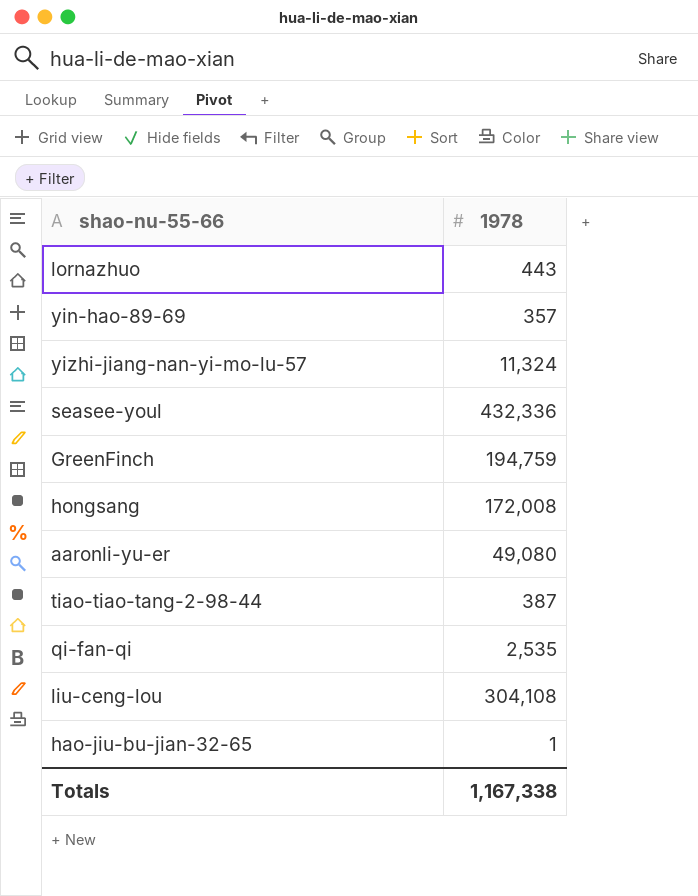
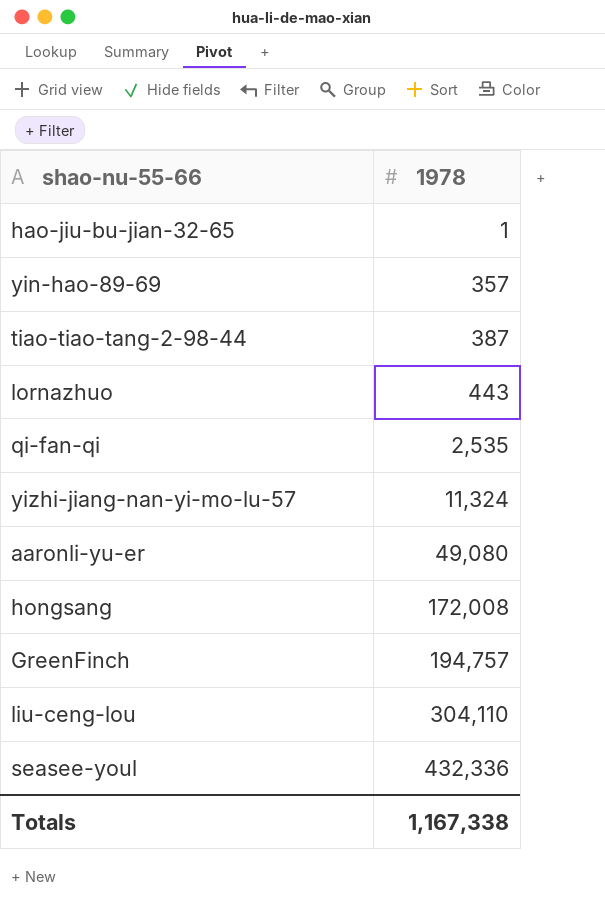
row order: none -> 1978 ascending
GreenFinch | 1978: 194,759 -> 194,757
liu-ceng-lou | 1978: 304,108 -> 304,110

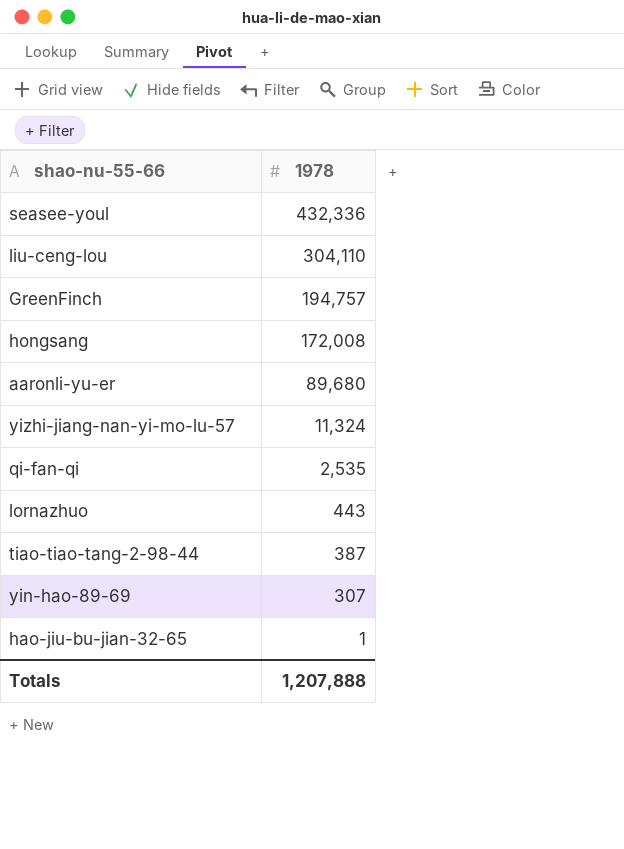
row order: 1978 ascending -> 1978 descending
aaronli-yu-er | 1978: 49,080 -> 89,680
yin-hao-89-69 | 1978: 357 -> 307
Totals | 1978: 1,167,338 -> 1,207,888

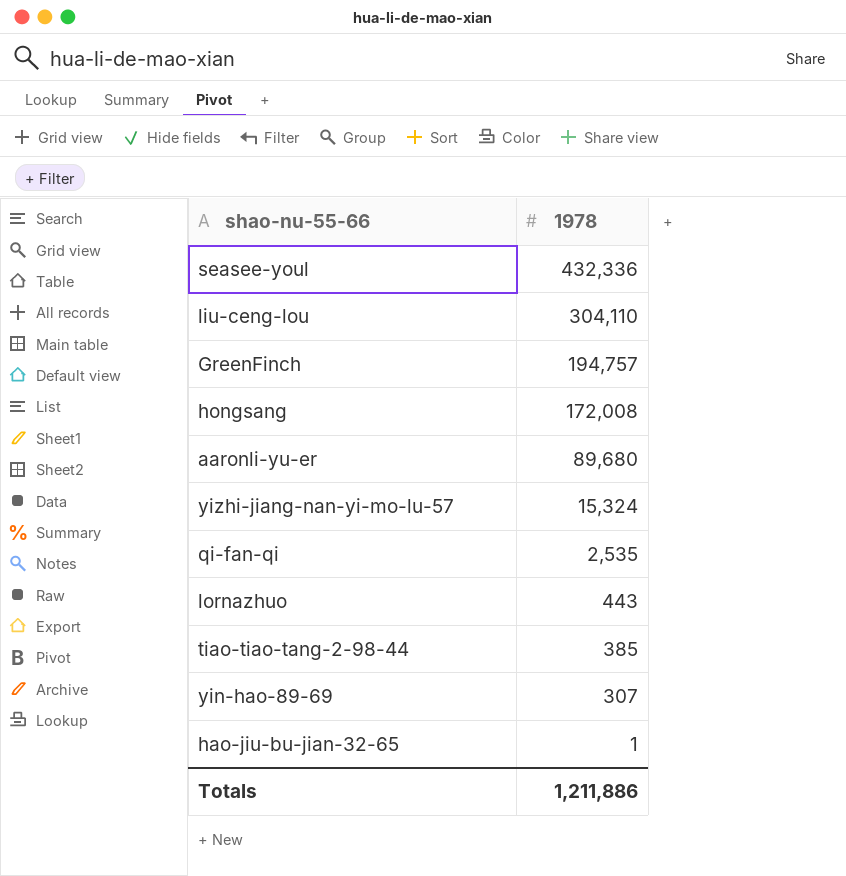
yizhi-jiang-nan-yi-mo-lu-57 | 1978: 11,324 -> 15,324
tiao-tiao-tang-2-98-44 | 1978: 387 -> 385
Totals | 1978: 1,207,888 -> 1,211,886

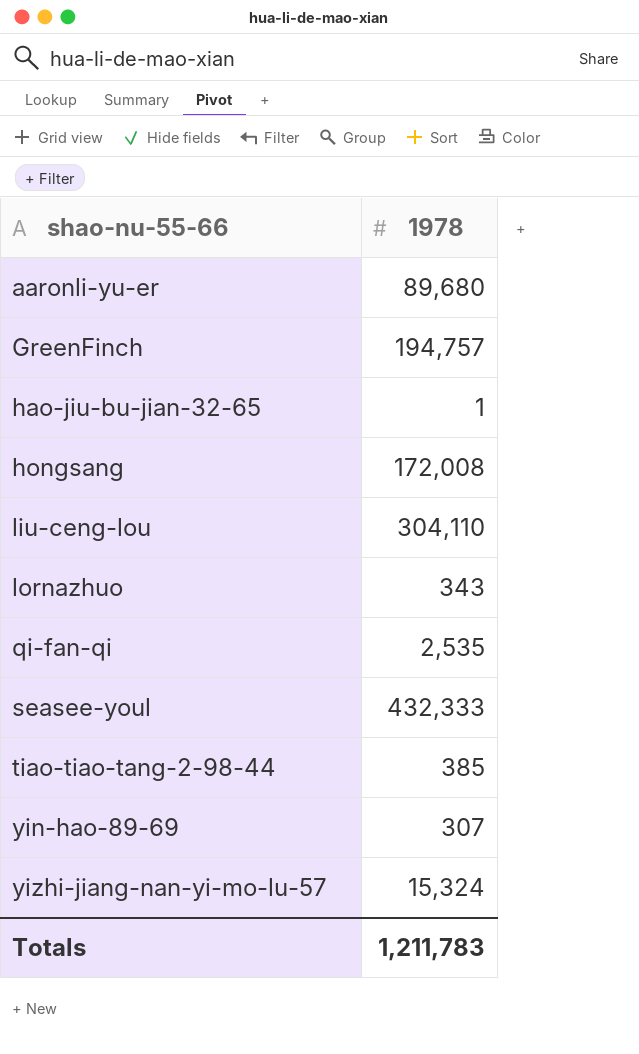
row order: 1978 descending -> shao-nu-55-66 ascending
lornazhuo | 1978: 443 -> 343
seasee-youl | 1978: 432,336 -> 432,333
Totals | 1978: 1,211,886 -> 1,211,783

